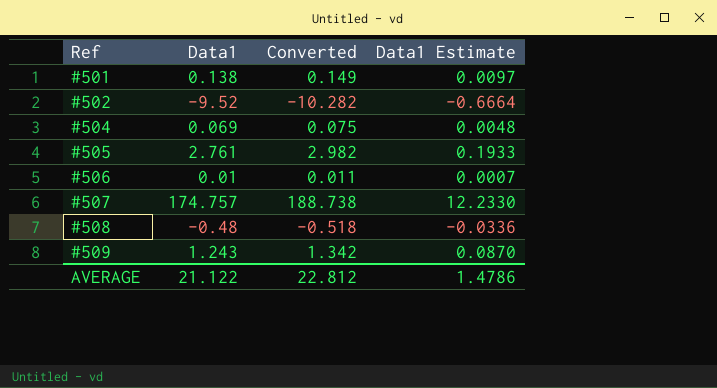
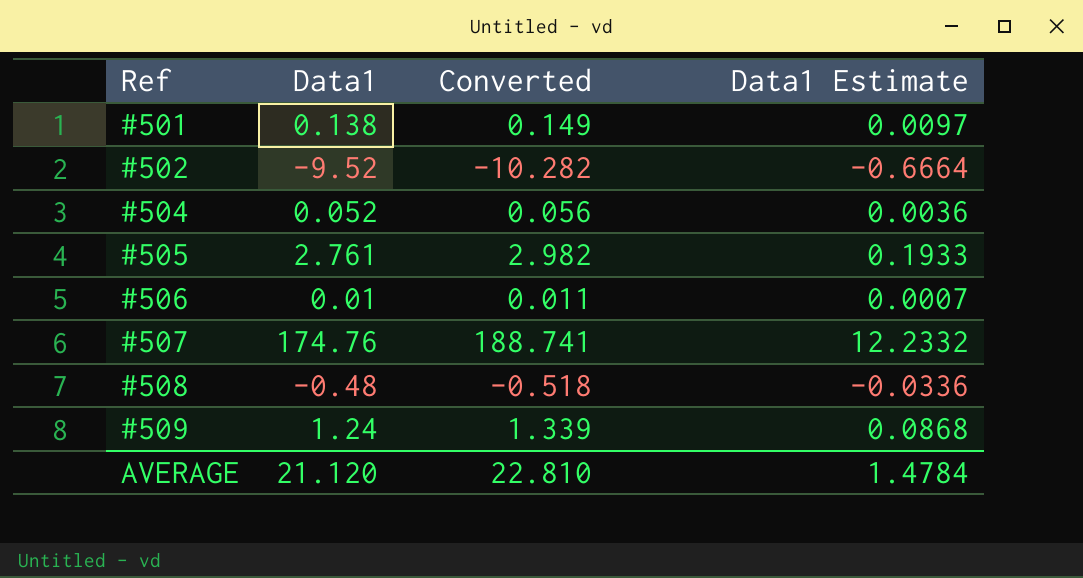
#504 | Data1: 0.069 -> 0.052
#504 | Converted: 0.075 -> 0.056
#504 | Data1 Estimate: 0.0048 -> 0.0036
#507 | Data1: 174.757 -> 174.76
#507 | Converted: 188.738 -> 188.741
#507 | Data1 Estimate: 12.2330 -> 12.2332
#509 | Data1: 1.243 -> 1.24
#509 | Converted: 1.342 -> 1.339
#509 | Data1 Estimate: 0.0870 -> 0.0868
AVERAGE | Data1: 21.122 -> 21.120
AVERAGE | Converted: 22.812 -> 22.810
AVERAGE | Data1 Estimate: 1.4786 -> 1.4784

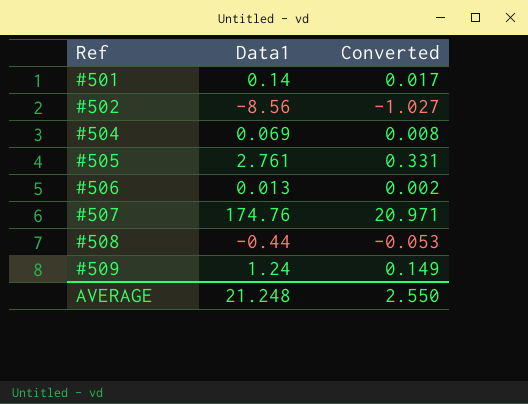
column Data1 Estimate | formula: [Data1] * 0.07 -> none
column Converted | formula: [Data1] * 1.08 -> [Data1] * 0.12
#501 | Data1: 0.138 -> 0.14
#502 | Data1: -9.52 -> -8.56
#504 | Data1: 0.052 -> 0.069
#506 | Data1: 0.01 -> 0.013
#508 | Data1: -0.48 -> -0.44
AVERAGE | Data1: 21.120 -> 21.248
AVERAGE | Converted: 22.810 -> 2.550

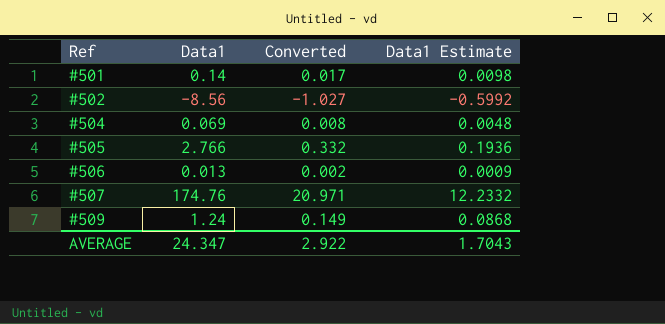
column Data1 Estimate | formula: none -> [Data1] * 0.07
row #508: -0.44 | -0.053 -> none
#505 | Data1: 2.761 -> 2.766
#505 | Converted: 0.331 -> 0.332
AVERAGE | Data1: 21.248 -> 24.347
AVERAGE | Converted: 2.550 -> 2.922

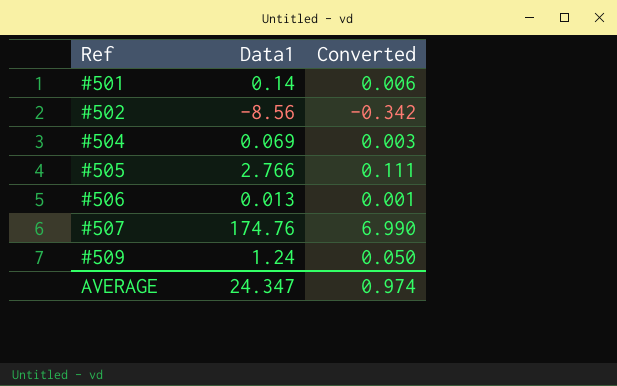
column Data1 Estimate | formula: [Data1] * 0.07 -> none
column Converted | formula: [Data1] * 0.12 -> [Data1] * 0.04
AVERAGE | Converted: 2.922 -> 0.974

